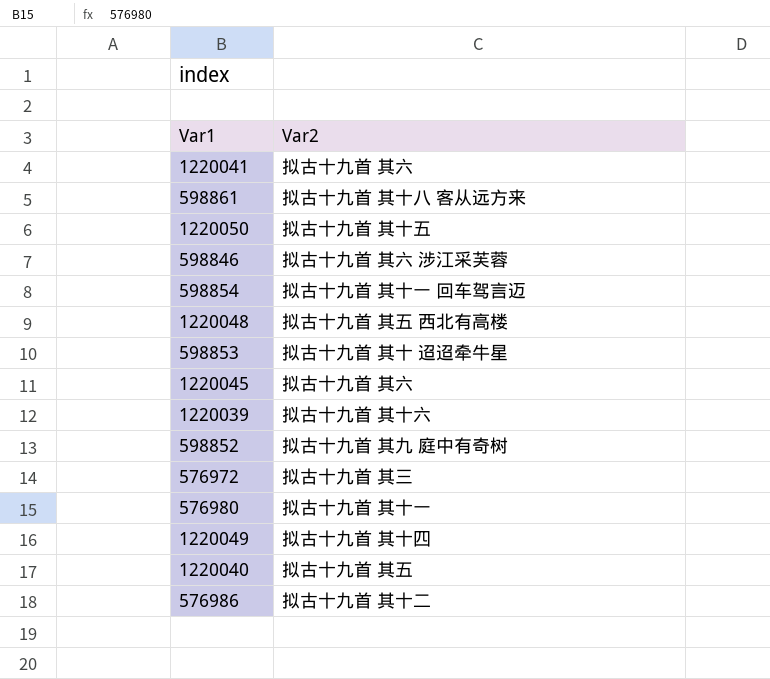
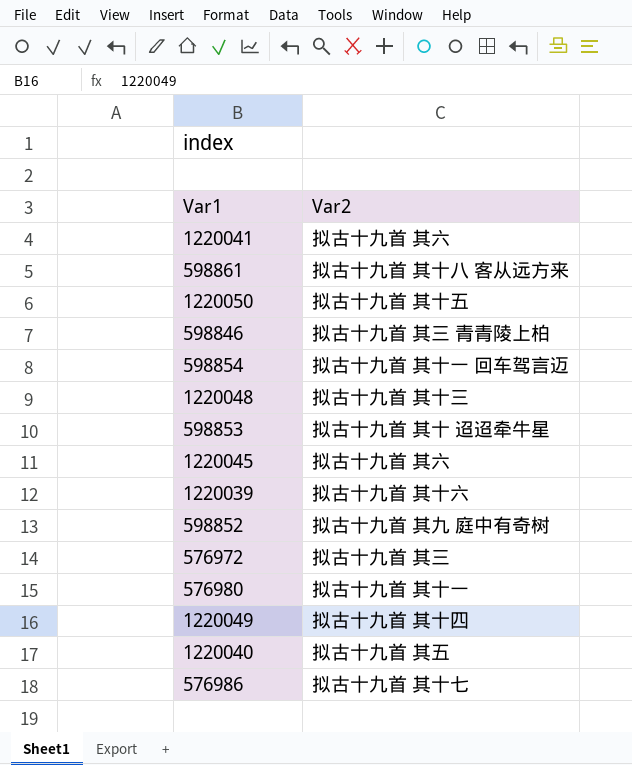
598846 | Var2: 拟古十九首 其六 涉江采芙蓉 -> 拟古十九首 其三 青青陵上柏
1220048 | Var2: 拟古十九首 其五 西北有高楼 -> 拟古十九首 其十三
576986 | Var2: 拟古十九首 其十二 -> 拟古十九首 其十七

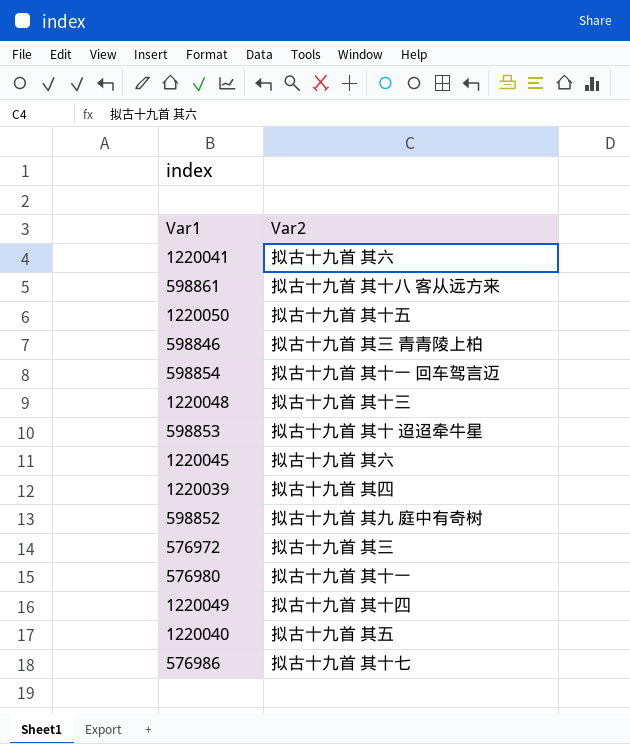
1220039 | Var2: 拟古十九首 其十六 -> 拟古十九首 其四

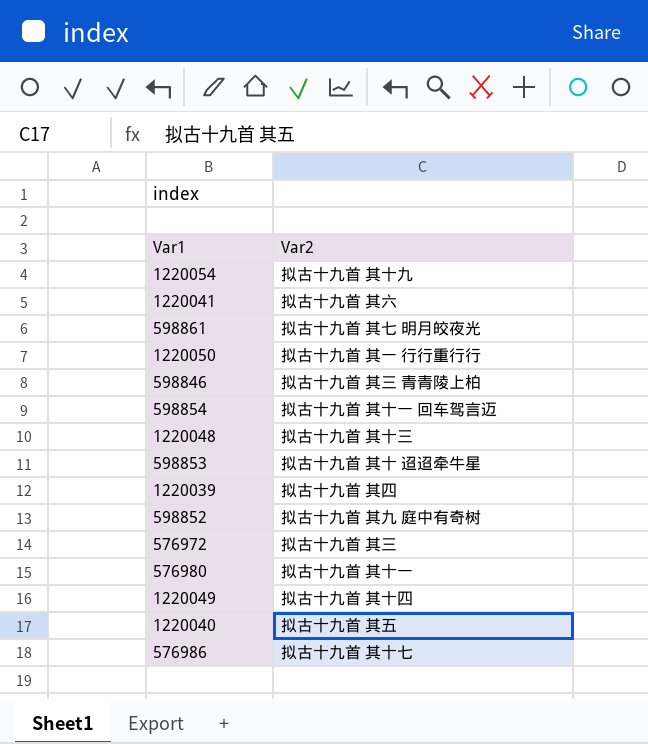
row 1220045: 拟古十九首 其六 -> none
row 1220054: none -> 拟古十九首 其十九
598861 | Var2: 拟古十九首 其十八 客从远方来 -> 拟古十九首 其七 明月皎夜光
1220050 | Var2: 拟古十九首 其十五 -> 拟古十九首 其一 行行重行行

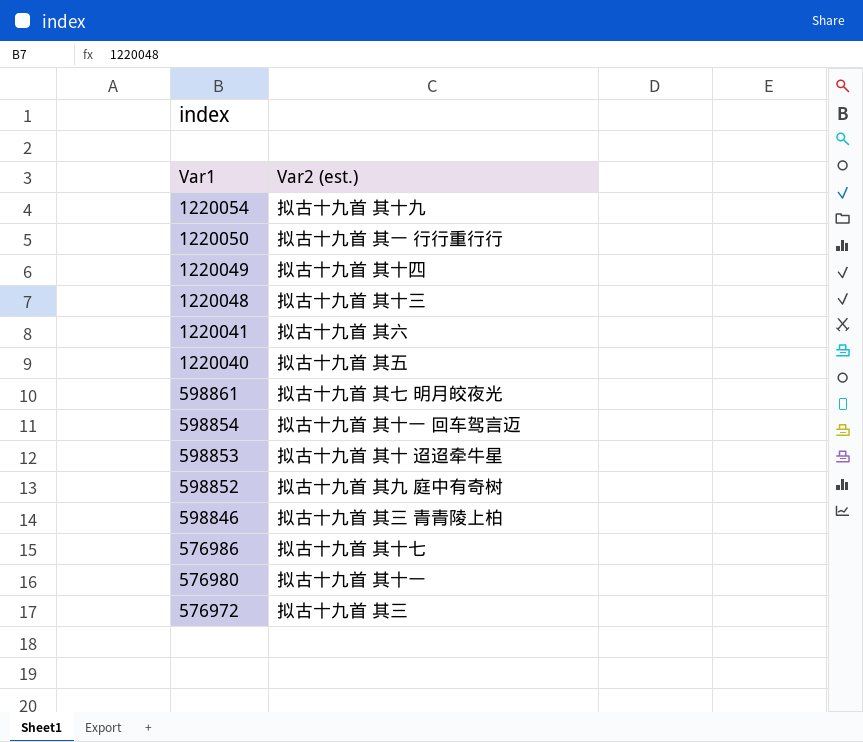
row order: none -> Var1 descending
column name: Var2 -> Var2 (est.)
row 1220039: 拟古十九首 其四 -> none

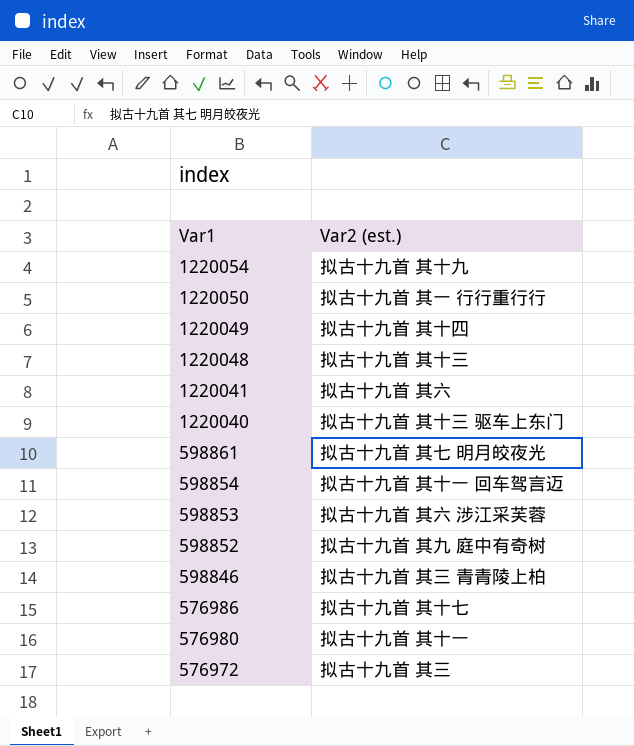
1220040 | Var2 (est.): 拟古十九首 其五 -> 拟古十九首 其十三 驱车上东门
598853 | Var2 (est.): 拟古十九首 其十 迢迢牵牛星 -> 拟古十九首 其六 涉江采芙蓉

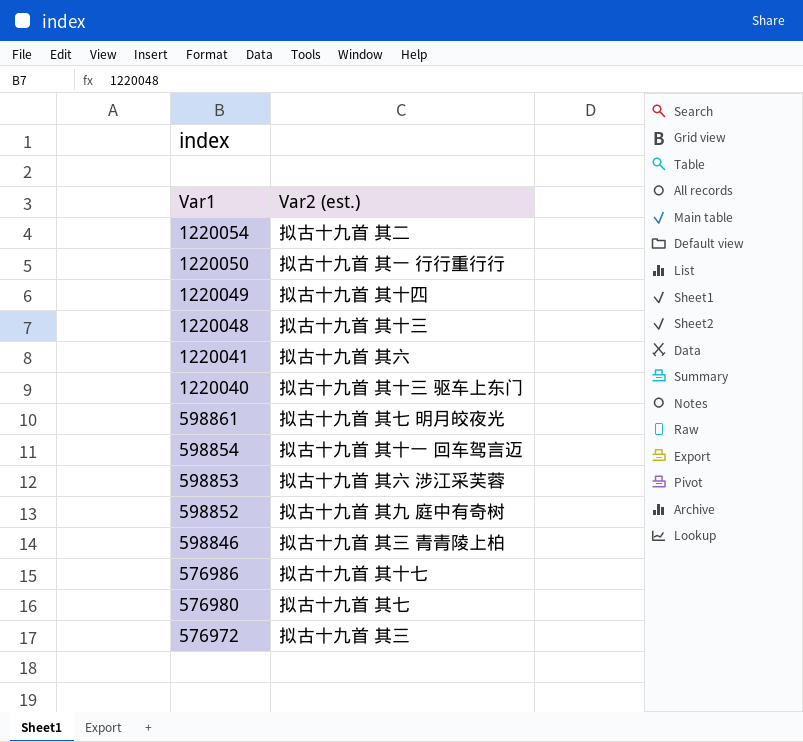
1220054 | Var2 (est.): 拟古十九首 其十九 -> 拟古十九首 其二
576980 | Var2 (est.): 拟古十九首 其十一 -> 拟古十九首 其七

